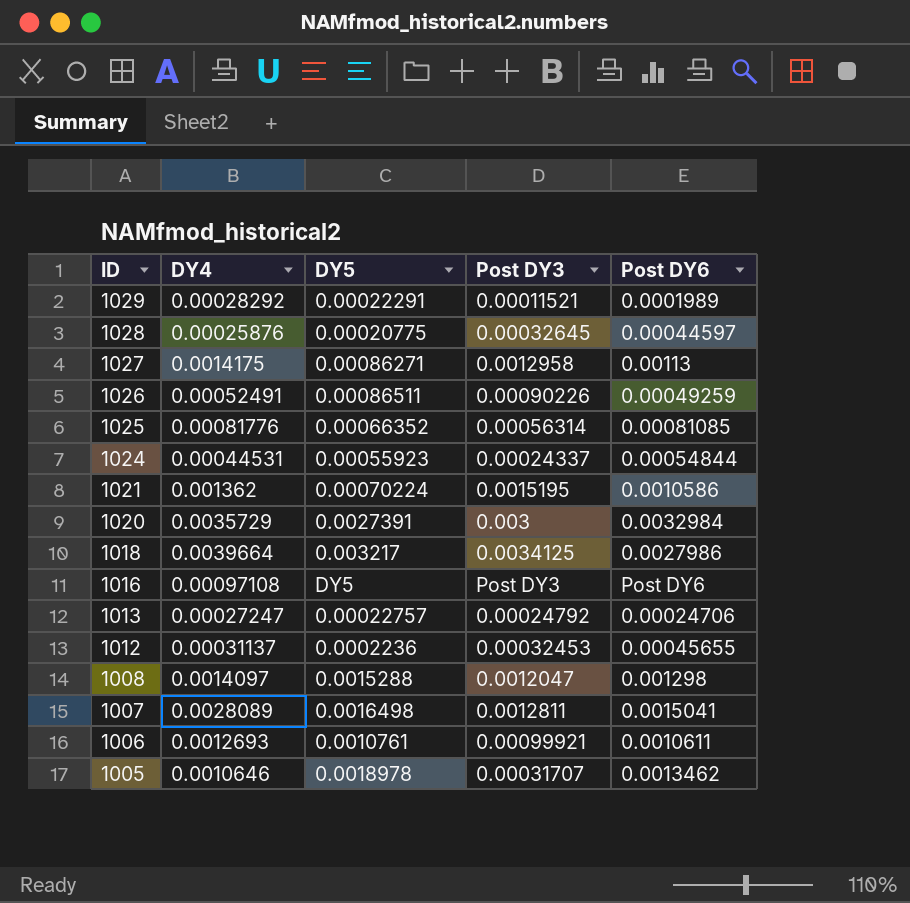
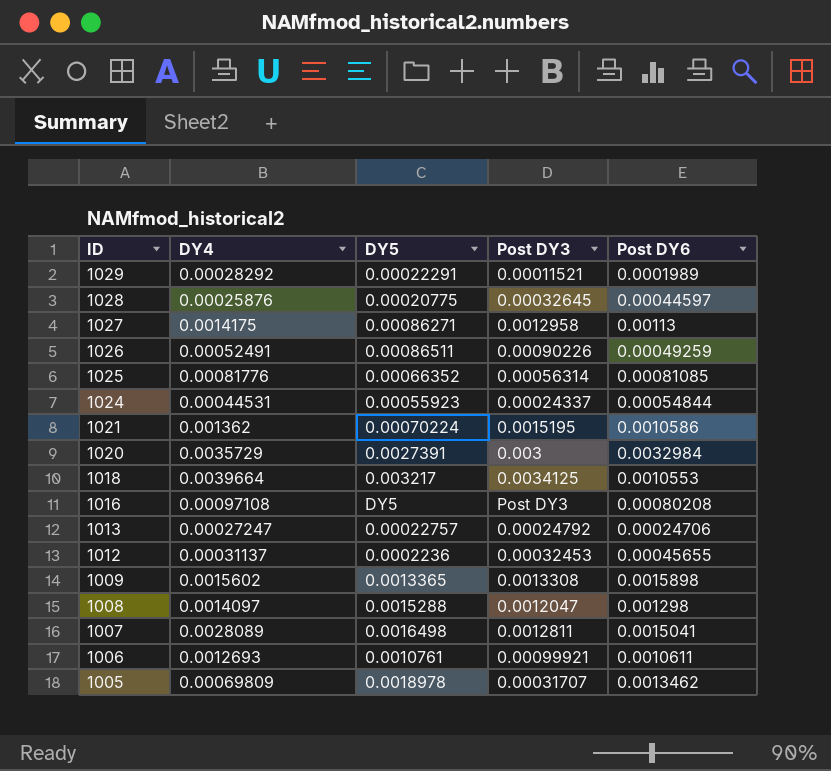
1018 | Post DY6: 0.0027986 -> 0.0010553
1016 | Post DY6: Post DY6 -> 0.00080208
row 1009: none -> 0.0015602 | 0.0013365 | 0.0013308 | 0.0015898
1005 | DY4: 0.0010646 -> 0.00069809

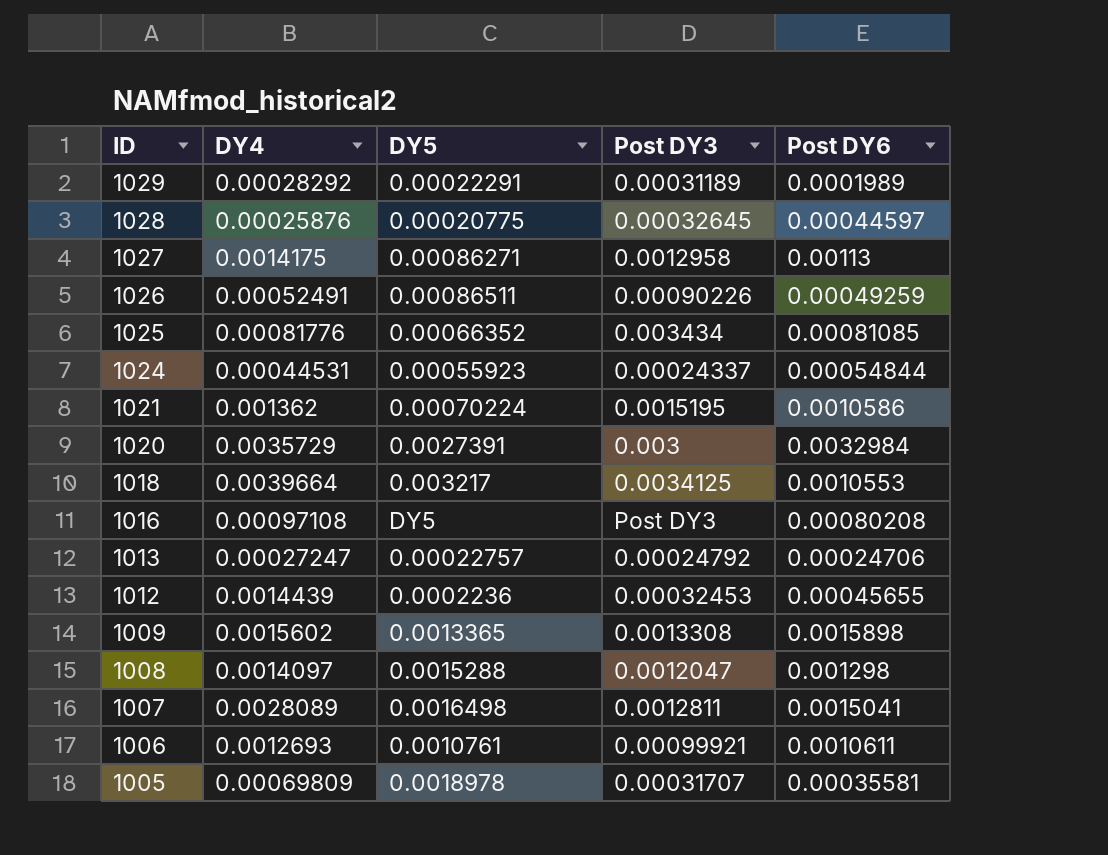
1029 | Post DY3: 0.00011521 -> 0.00031189
1025 | Post DY3: 0.00056314 -> 0.003434
1012 | DY4: 0.00031137 -> 0.0014439
1005 | Post DY6: 0.0013462 -> 0.00035581

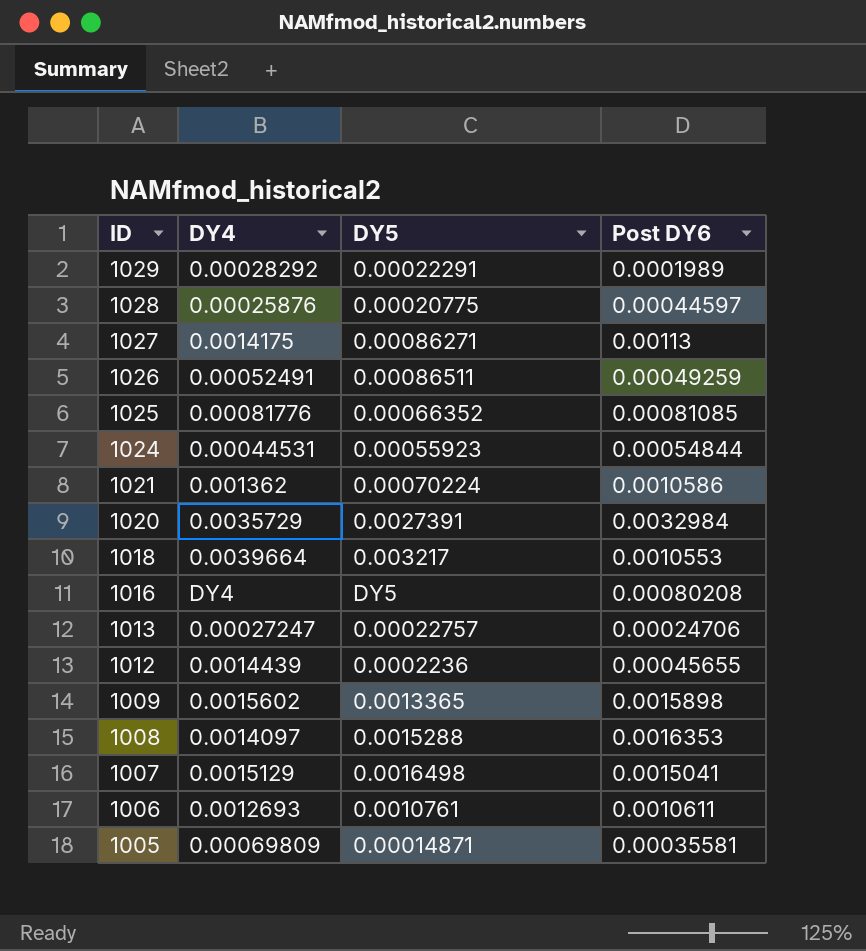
column Post DY3 | position: 4 -> none
1016 | DY4: 0.00097108 -> DY4
1008 | Post DY6: 0.001298 -> 0.0016353
1007 | DY4: 0.0028089 -> 0.0015129
1005 | DY5: 0.0018978 -> 0.00014871

